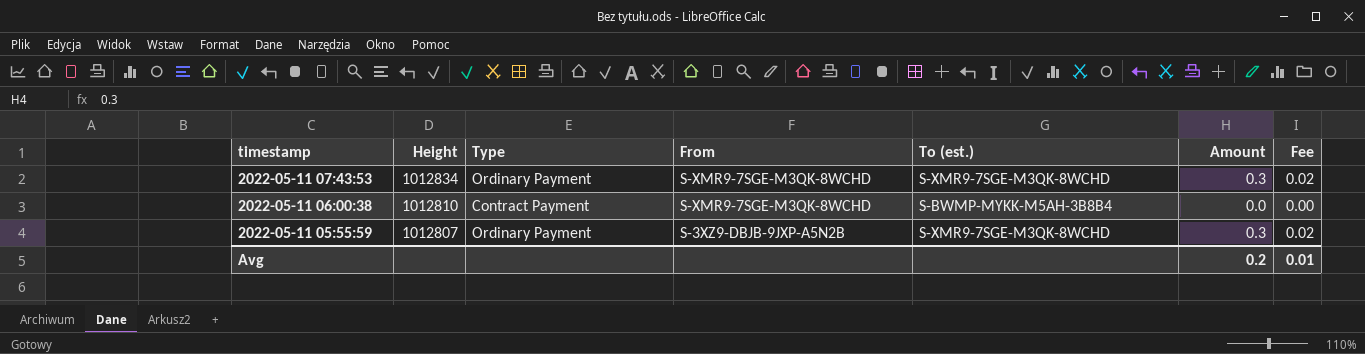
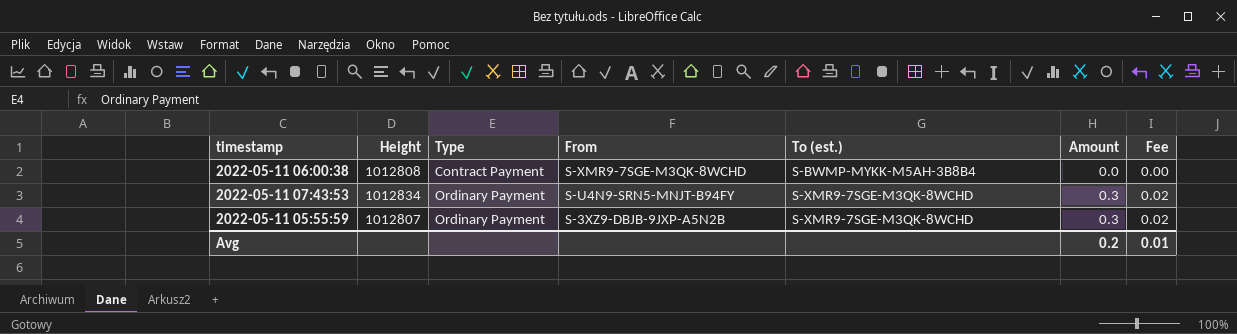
row order: timestamp descending -> Type ascending
2022-05-11 06:00:38 | Height: 1012810 -> 1012808
2022-05-11 07:43:53 | From: S-XMR9-7SGE-M3QK-8WCHD -> S-U4N9-SRN5-MNJT-B94FY

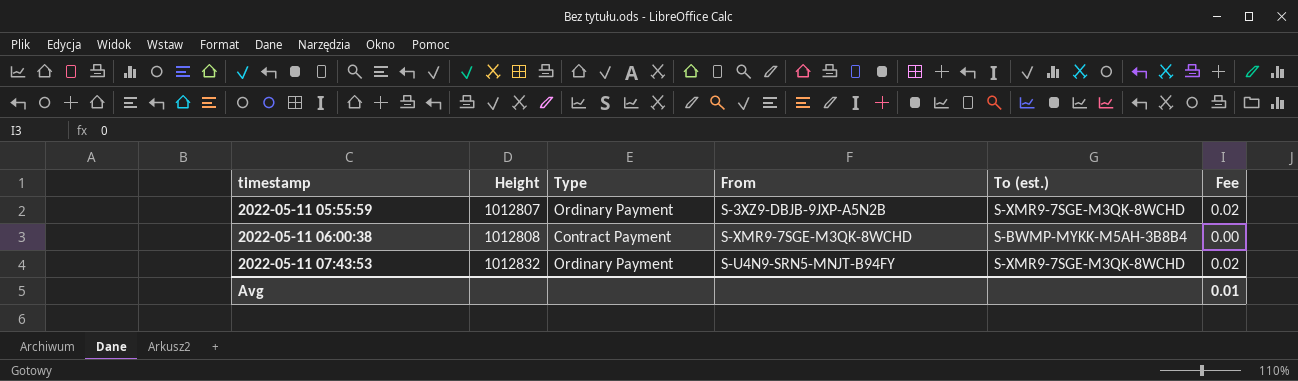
row order: Type ascending -> timestamp ascending
column Amount | position: 6 -> none
2022-05-11 07:43:53 | Height: 1012834 -> 1012832

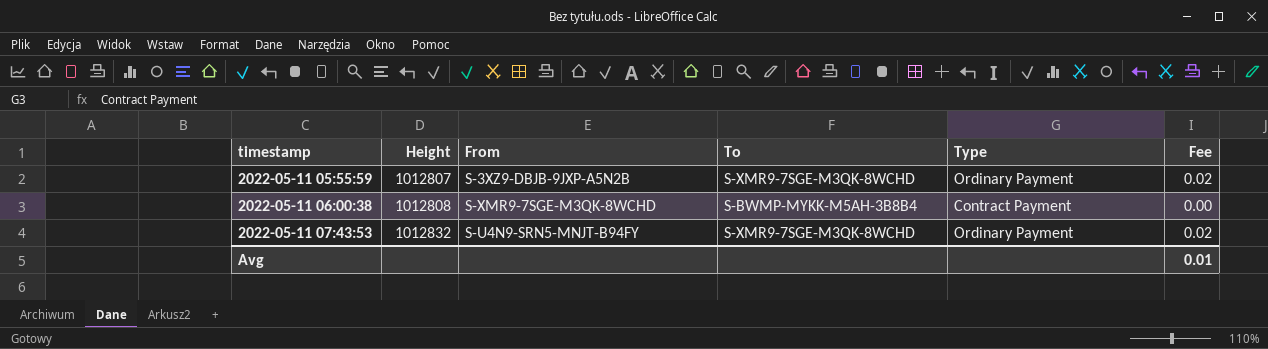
column name: To (est.) -> To
column Type | position: 3 -> 5

